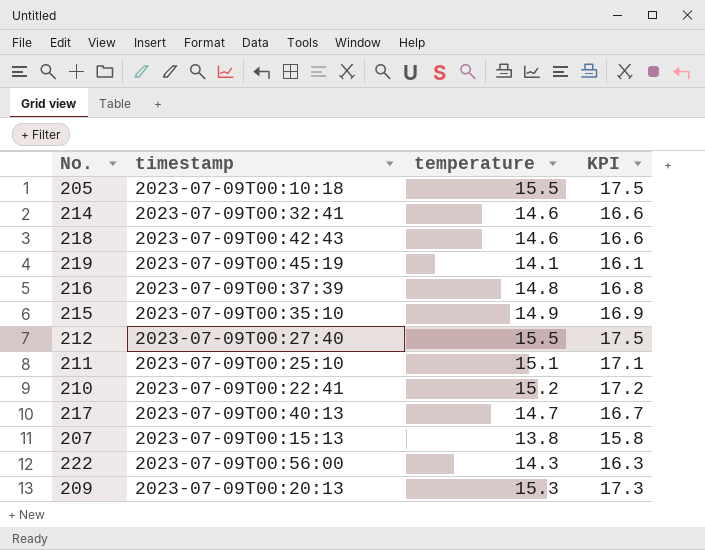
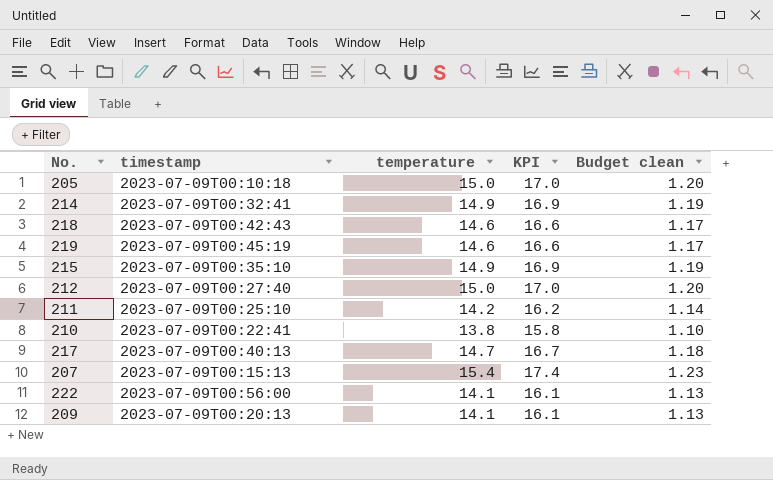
column Budget clean | formula: none -> [temperature] * 0.08
row 216: 2023-07-09T00:37:39 | 14.8 | 16.8 -> none
205 | temperature: 15.5 -> 15.0
205 | KPI: 17.5 -> 17.0
214 | temperature: 14.6 -> 14.9
214 | KPI: 16.6 -> 16.9
219 | temperature: 14.1 -> 14.6
219 | KPI: 16.1 -> 16.6
212 | temperature: 15.5 -> 15.0
212 | KPI: 17.5 -> 17.0
211 | temperature: 15.1 -> 14.2
211 | KPI: 17.1 -> 16.2
210 | temperature: 15.2 -> 13.8
210 | KPI: 17.2 -> 15.8
207 | temperature: 13.8 -> 15.4
207 | KPI: 15.8 -> 17.4
222 | temperature: 14.3 -> 14.1
222 | KPI: 16.3 -> 16.1
209 | temperature: 15.3 -> 14.1
209 | KPI: 17.3 -> 16.1

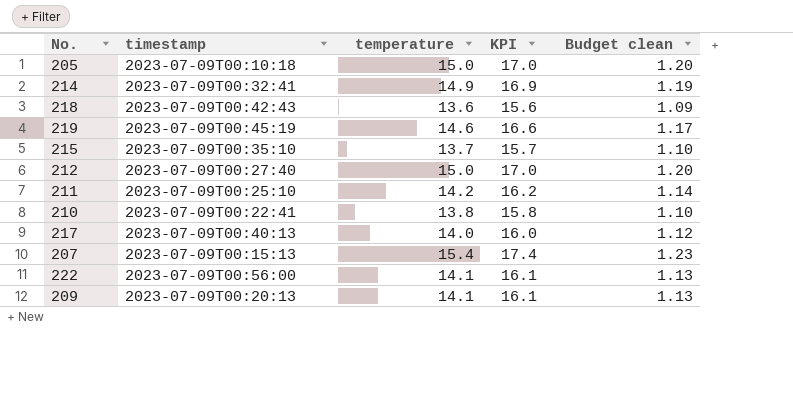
218 | temperature: 14.6 -> 13.6
218 | KPI: 16.6 -> 15.6
218 | Budget clean: 1.17 -> 1.09
215 | temperature: 14.9 -> 13.7
215 | KPI: 16.9 -> 15.7
215 | Budget clean: 1.19 -> 1.10
217 | temperature: 14.7 -> 14.0
217 | KPI: 16.7 -> 16.0
217 | Budget clean: 1.18 -> 1.12

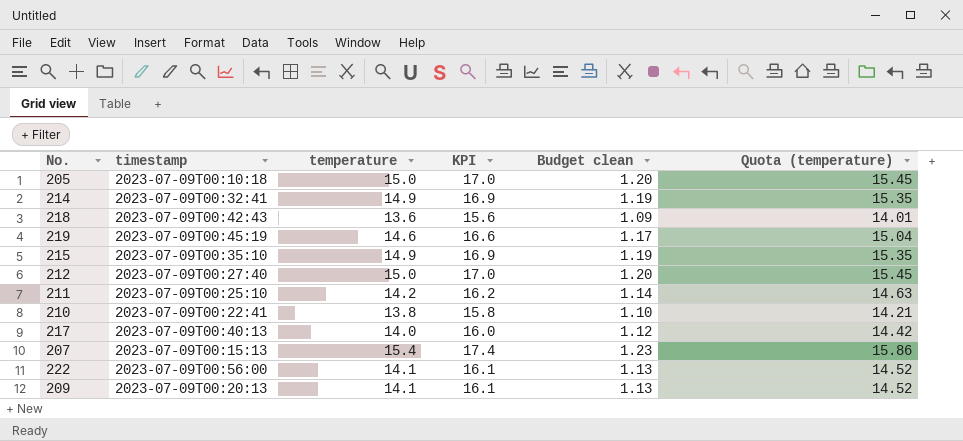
column Quota (temperature) | formula: none -> [temperature] * 1.03
215 | temperature: 13.7 -> 14.9
215 | KPI: 15.7 -> 16.9
215 | Budget clean: 1.10 -> 1.19

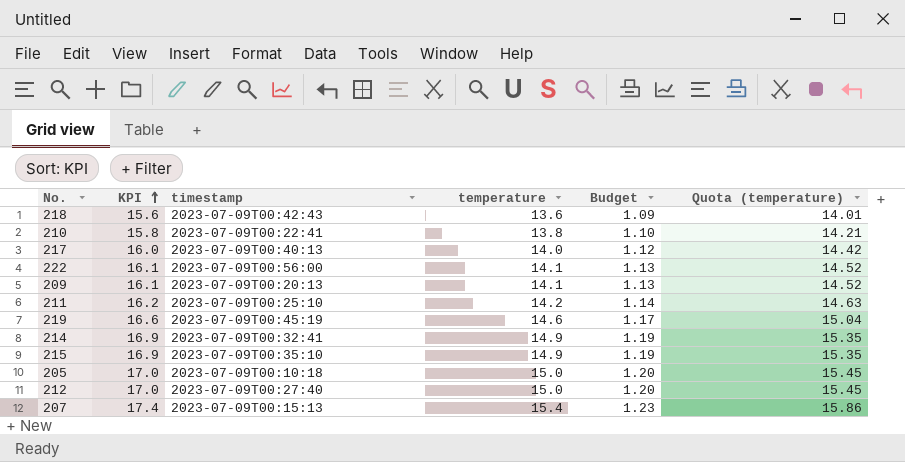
row order: none -> KPI ascending
column KPI | position: 4 -> 2
column name: Budget clean -> Budget

